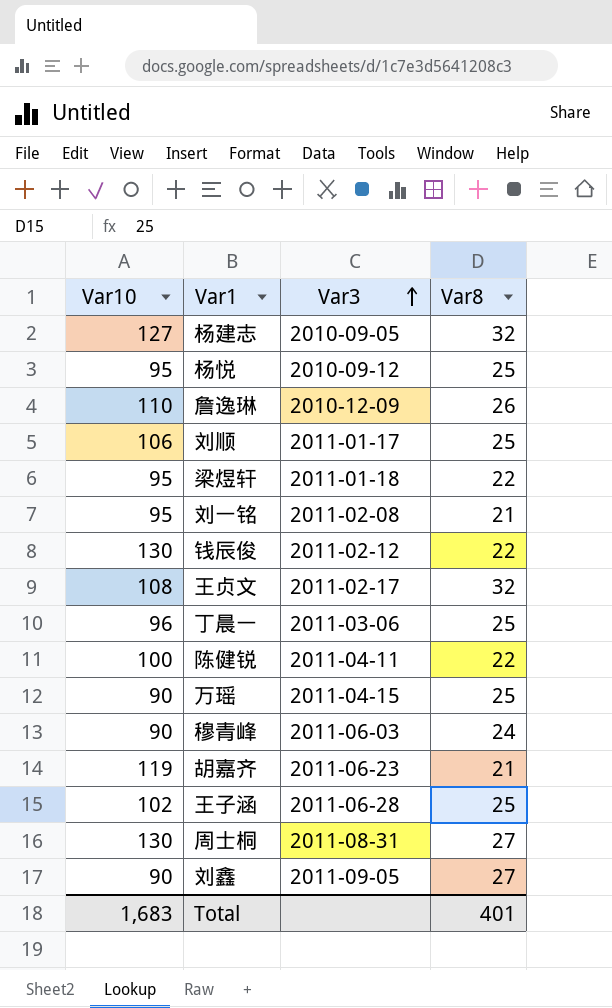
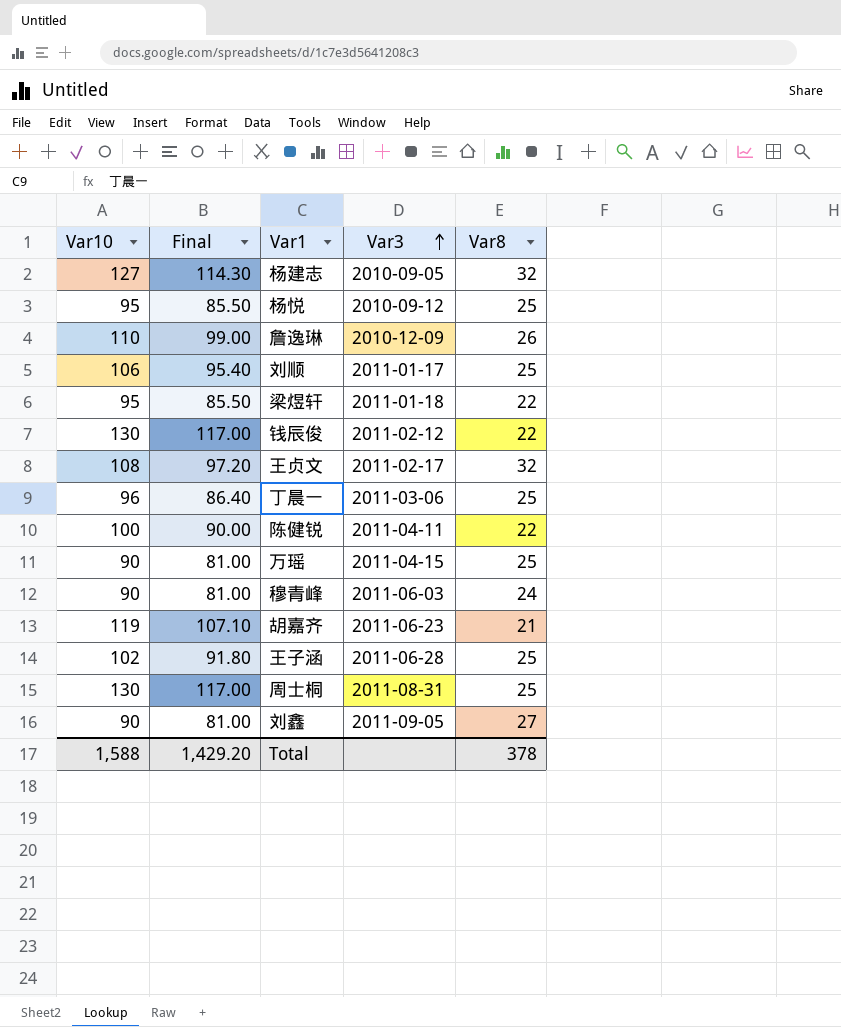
column Final | formula: none -> [Var10] * 0.9
row 刘一铭: 95 | 2011-02-08 | 21 -> none
周士桐 | Var8: 27 -> 25
Total | Var10: 1,683 -> 1,588
Total | Var8: 401 -> 378

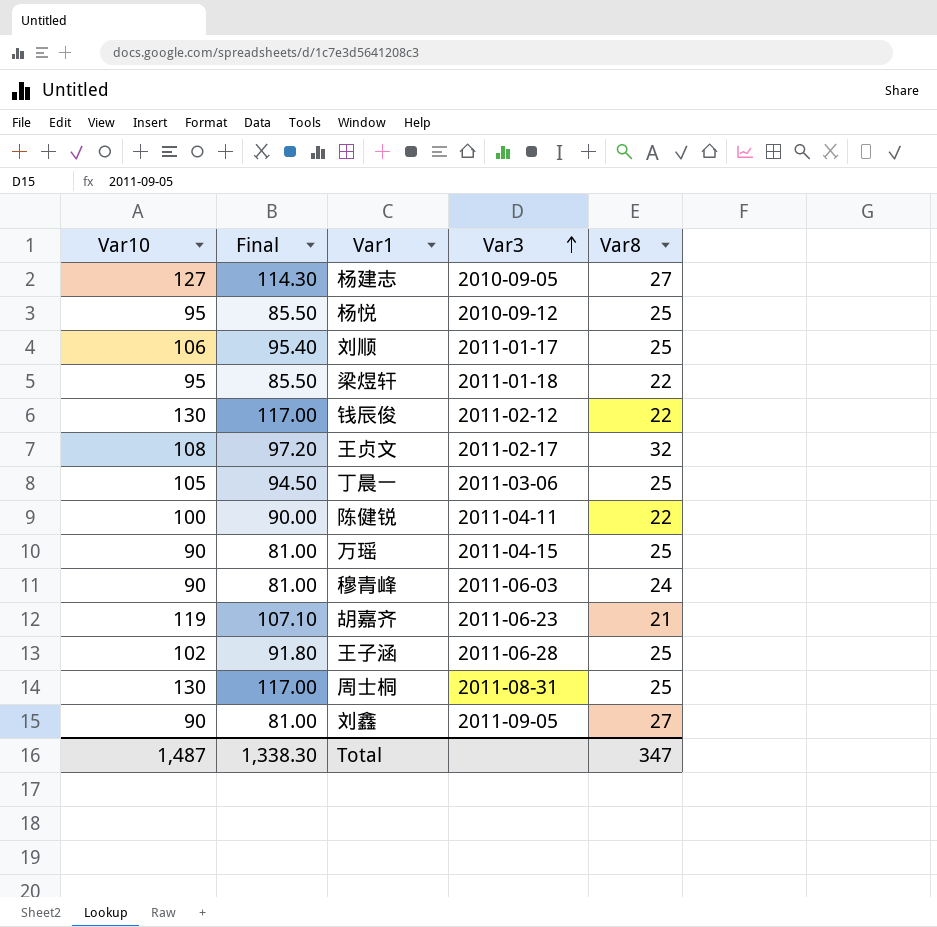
row 詹逸琳: 110 | 99.00 | 2010-12-09 | 26 -> none
杨建志 | Var8: 32 -> 27
丁晨一 | Var10: 96 -> 105
丁晨一 | Final: 86.40 -> 94.50
Total | Var10: 1,588 -> 1,487
Total | Final: 1,429.20 -> 1,338.30
Total | Var8: 378 -> 347

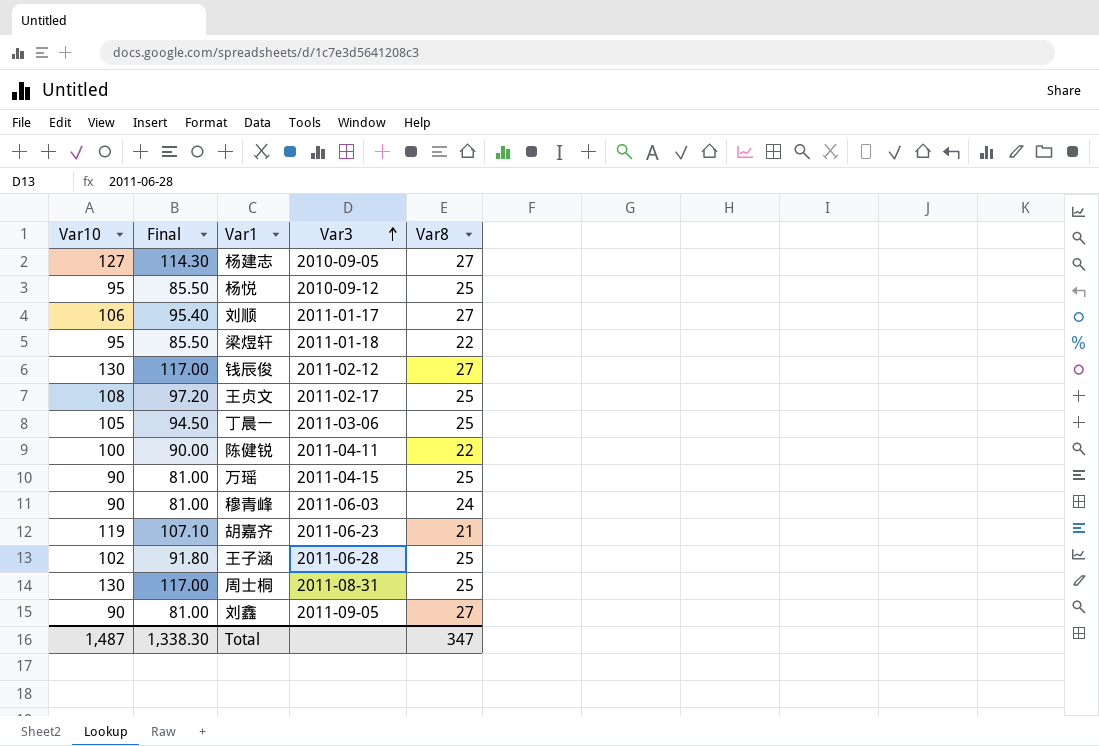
刘顺 | Var8: 25 -> 27
钱辰俊 | Var8: 22 -> 27
王贞文 | Var8: 32 -> 25

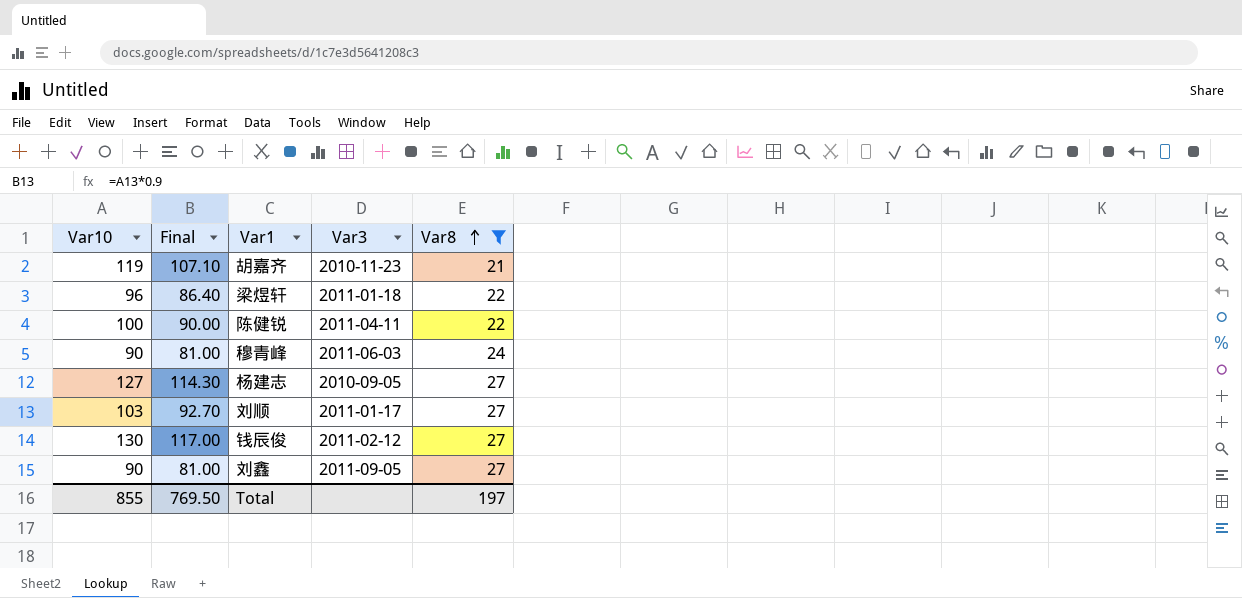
filter: none -> Var8 != 25
row order: Var3 ascending -> Var8 ascending
胡嘉齐 | Var3: 2011-06-23 -> 2010-11-23
梁煜轩 | Var10: 95 -> 96
梁煜轩 | Final: 85.50 -> 86.40
刘顺 | Var10: 106 -> 103
刘顺 | Final: 95.40 -> 92.70
Total | Var10: 1,487 -> 855
Total | Final: 1,338.30 -> 769.50
Total | Var8: 347 -> 197

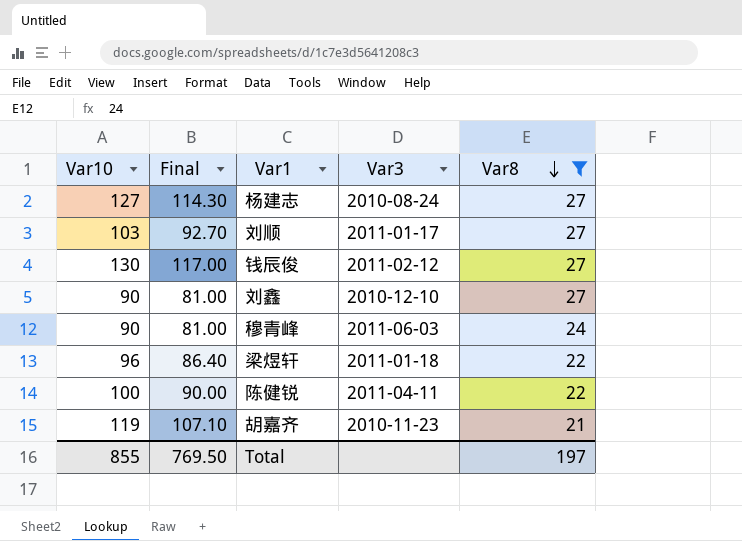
row order: Var8 ascending -> Var8 descending
杨建志 | Var3: 2010-09-05 -> 2010-08-24
刘鑫 | Var3: 2011-09-05 -> 2010-12-10

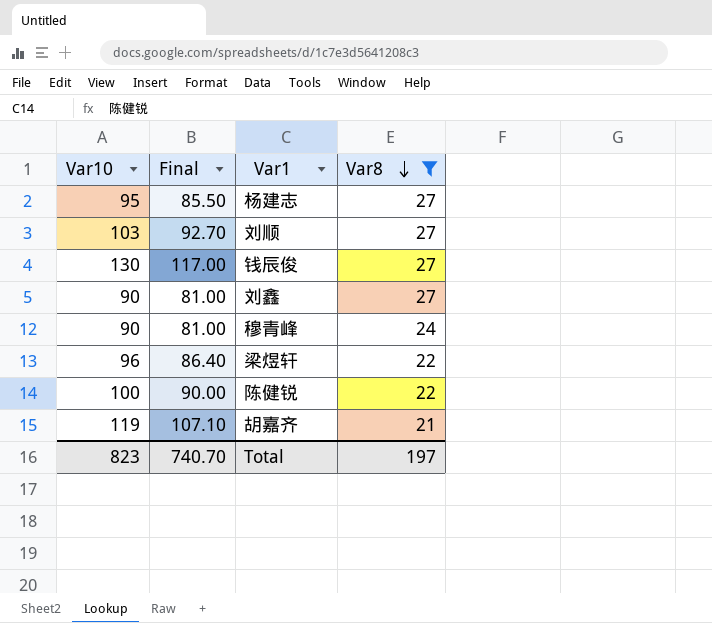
column Var3 | position: 4 -> none
杨建志 | Var10: 127 -> 95
杨建志 | Final: 114.30 -> 85.50
Total | Var10: 855 -> 823
Total | Final: 769.50 -> 740.70

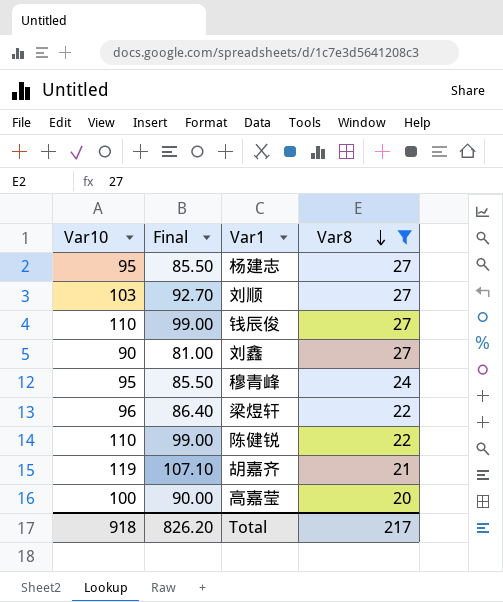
钱辰俊 | Var10: 130 -> 110
钱辰俊 | Final: 117.00 -> 99.00
穆青峰 | Var10: 90 -> 95
穆青峰 | Final: 81.00 -> 85.50
陈健锐 | Var10: 100 -> 110
陈健锐 | Final: 90.00 -> 99.00
row 高嘉莹: none -> 100 | 90.00 | 20
Total | Var10: 823 -> 918
Total | Final: 740.70 -> 826.20
Total | Var8: 197 -> 217

